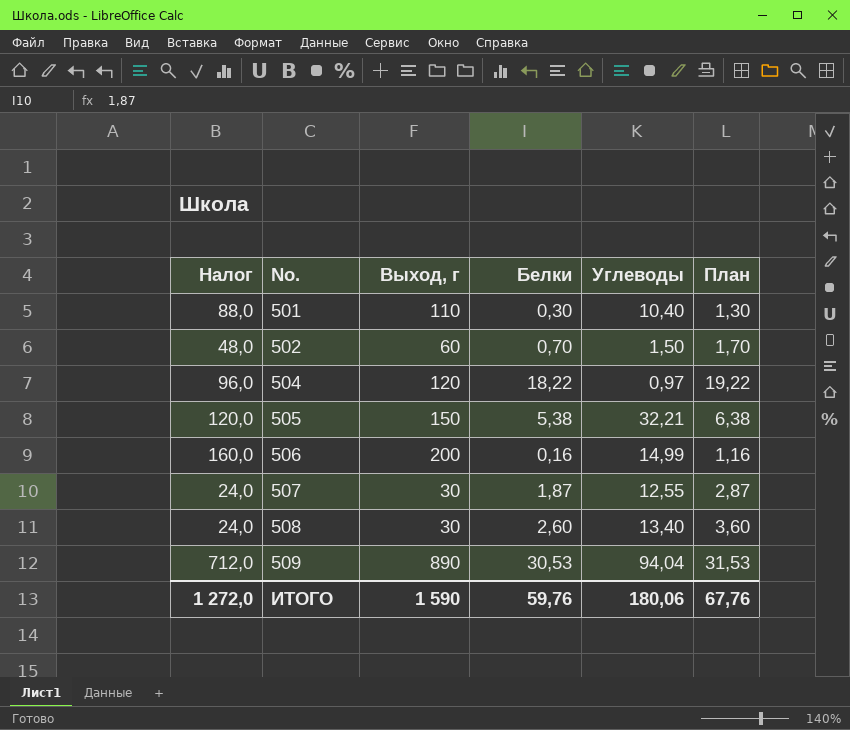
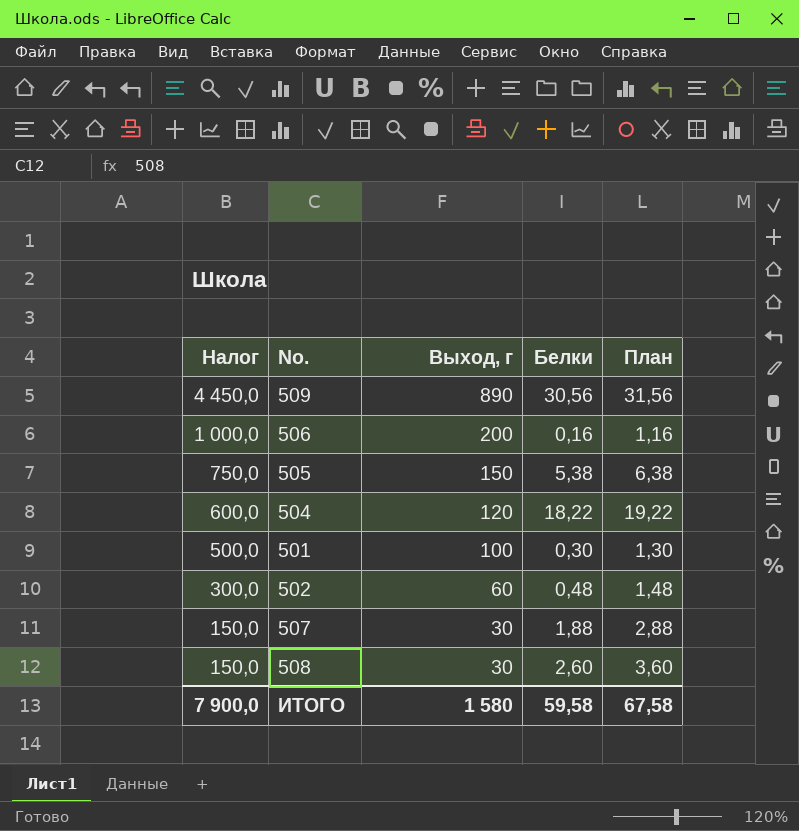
row order: No. ascending -> Налог descending
column Углеводы | position: 5 -> none
column Налог | formula: [Выход, г] * 0,8 -> [Выход, г] * 5
509 | Белки: 30,53 -> 30,56
509 | План: 31,53 -> 31,56
501 | Выход, г: 110 -> 100
502 | Белки: 0,70 -> 0,48
502 | План: 1,70 -> 1,48
507 | Белки: 1,87 -> 1,88
507 | План: 2,87 -> 2,88
ИТОГО | Налог: 1 272,0 -> 7 900,0
ИТОГО | Выход, г: 1 590 -> 1 580
ИТОГО | Белки: 59,76 -> 59,58
ИТОГО | План: 67,76 -> 67,58

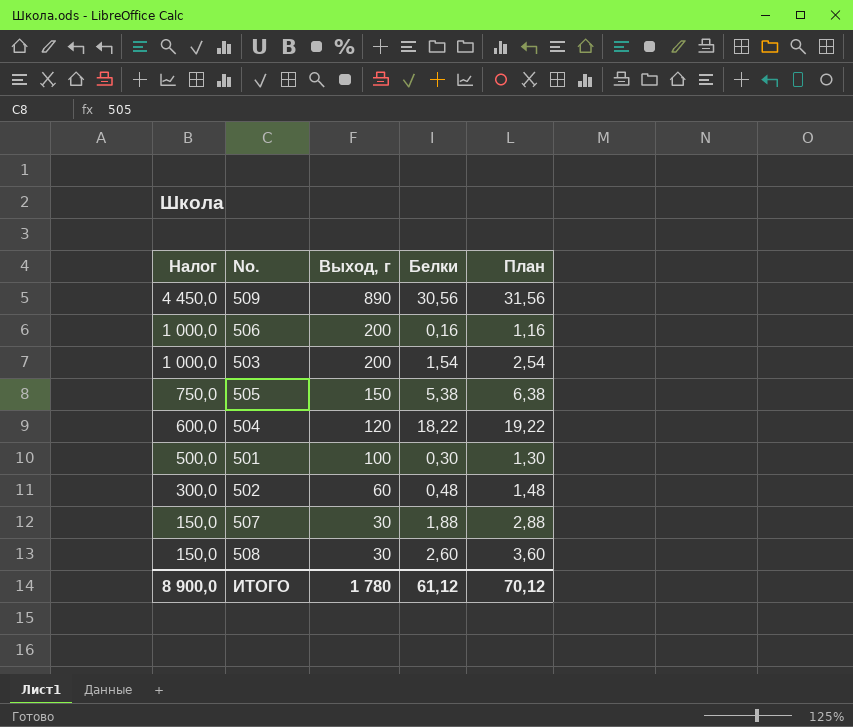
row 503: none -> 1 000,0 | 200 | 1,54 | 2,54
ИТОГО | Налог: 7 900,0 -> 8 900,0
ИТОГО | Выход, г: 1 580 -> 1 780
ИТОГО | Белки: 59,58 -> 61,12
ИТОГО | План: 67,58 -> 70,12

